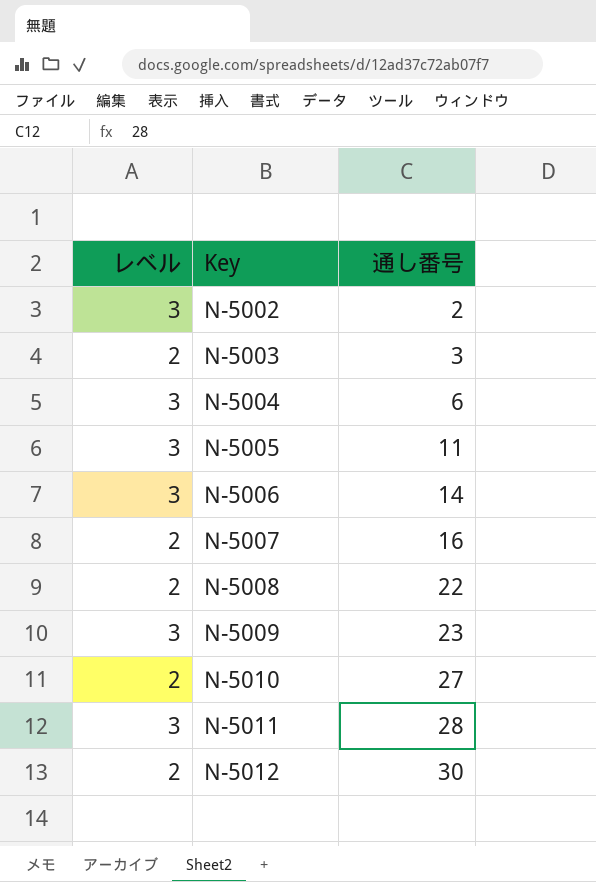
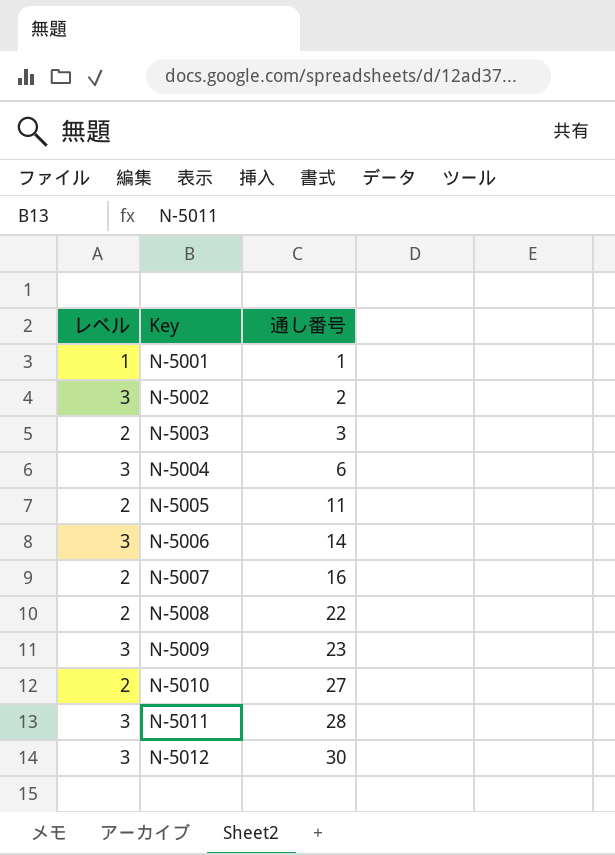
row N-5001: none -> 1 | 1
N-5005 | レベル: 3 -> 2
N-5012 | レベル: 2 -> 3

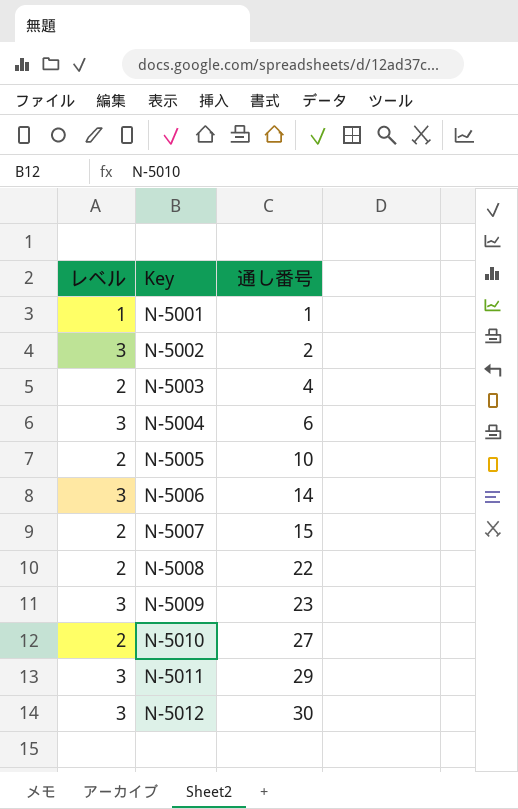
N-5003 | 通し番号: 3 -> 4
N-5005 | 通し番号: 11 -> 10
N-5007 | 通し番号: 16 -> 15
N-5011 | 通し番号: 28 -> 29

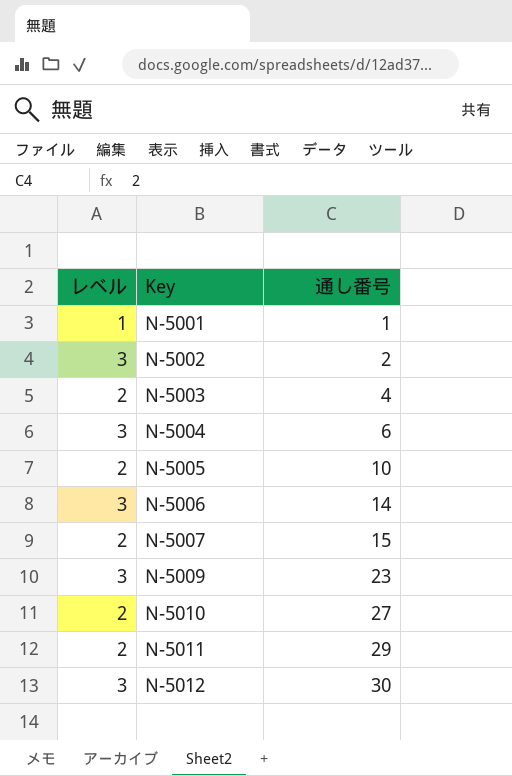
row N-5008: 2 | 22 -> none
N-5011 | レベル: 3 -> 2

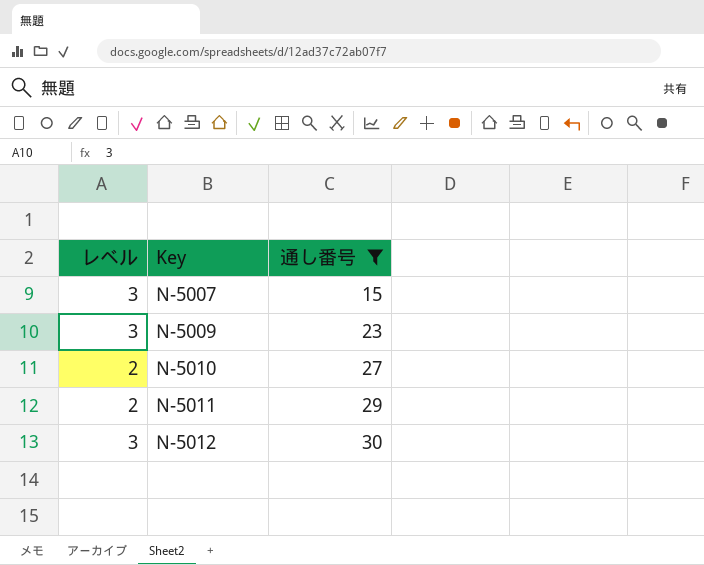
filter: none -> 通し番号 >= 15
N-5007 | レベル: 2 -> 3

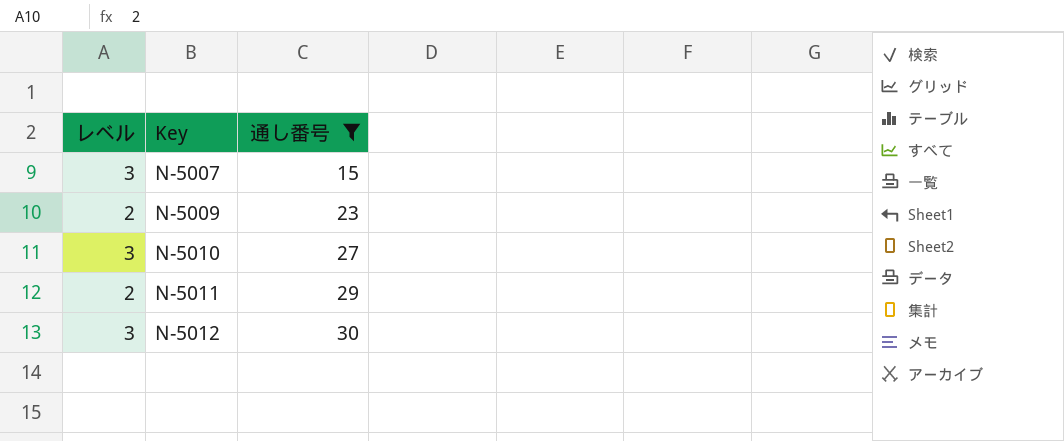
N-5009 | レベル: 3 -> 2
N-5010 | レベル: 2 -> 3

